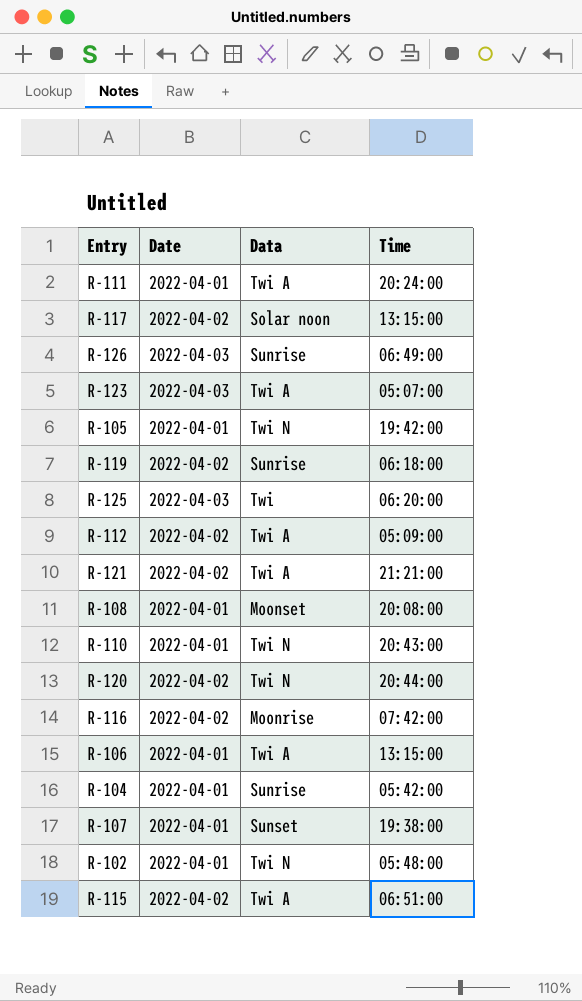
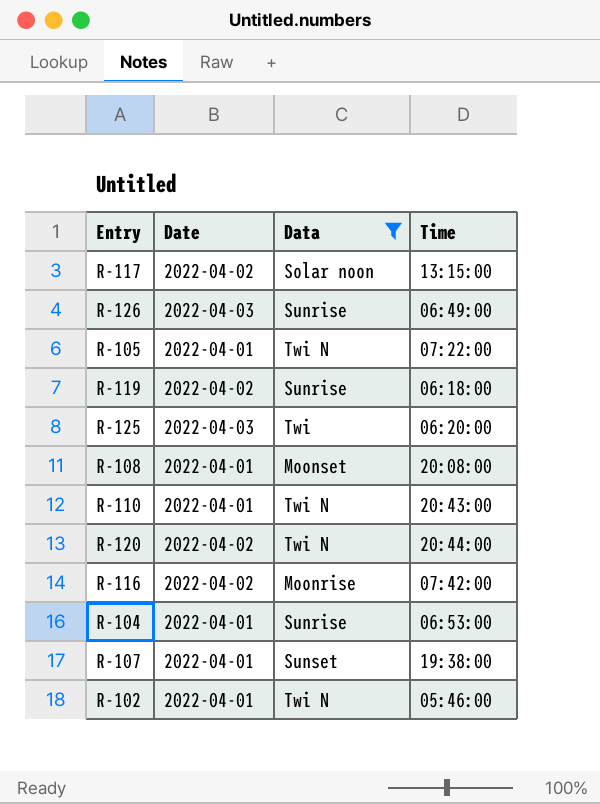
filter: none -> Data != Twi A
R-105 | Time: 19:42:00 -> 07:22:00
R-104 | Time: 05:42:00 -> 06:53:00
R-102 | Time: 05:48:00 -> 05:46:00

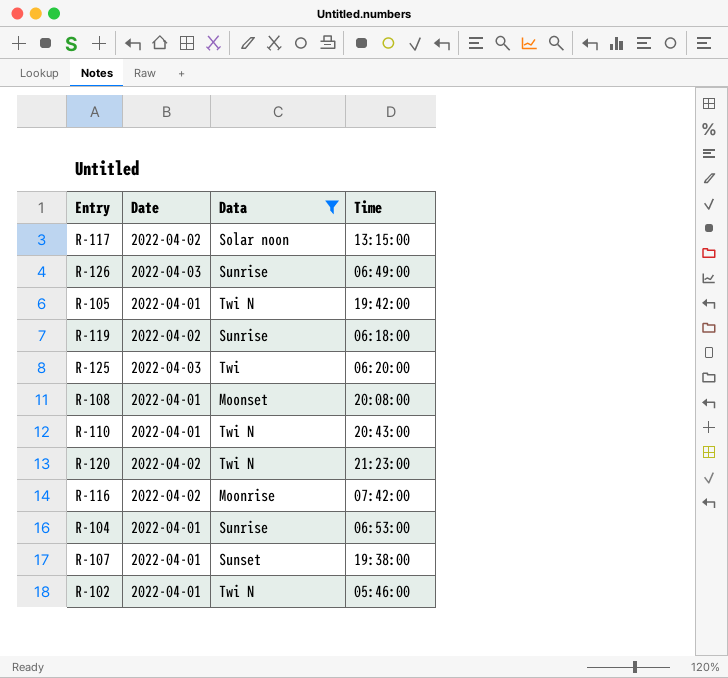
R-105 | Time: 07:22:00 -> 19:42:00
R-120 | Time: 20:44:00 -> 21:23:00

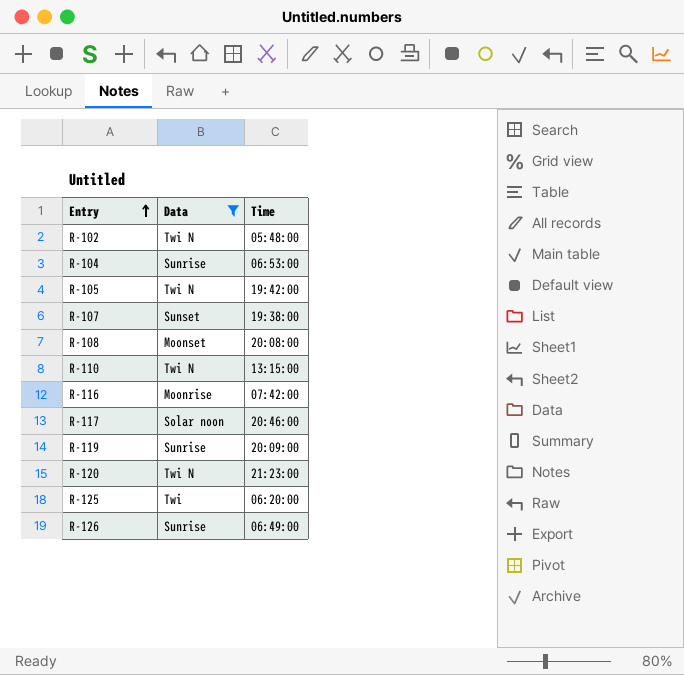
row order: none -> Entry ascending
column Date | position: 2 -> none
R-102 | Time: 05:46:00 -> 05:48:00
R-110 | Time: 20:43:00 -> 13:15:00
R-117 | Time: 13:15:00 -> 20:46:00
R-119 | Time: 06:18:00 -> 20:09:00

